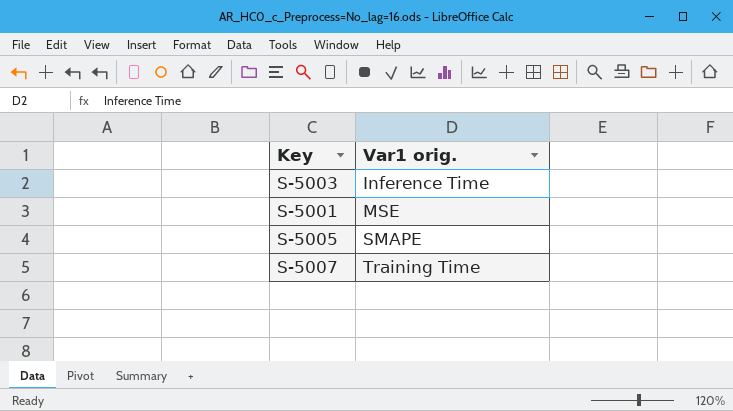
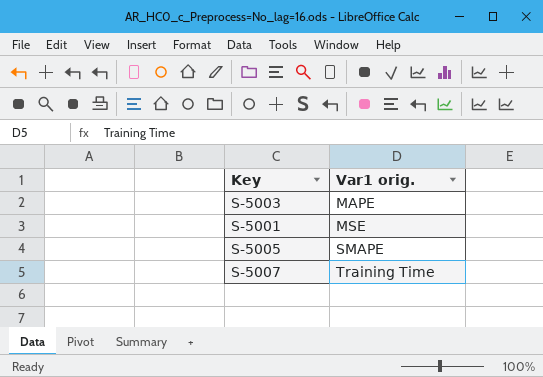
S-5003 | Var1 orig.: Inference Time -> MAPE

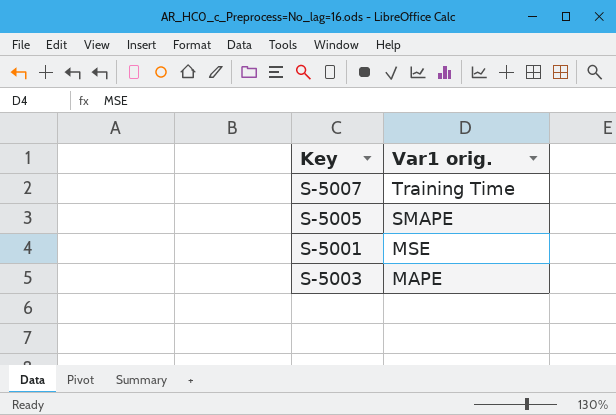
row order: Var1 orig. ascending -> Var1 orig. descending

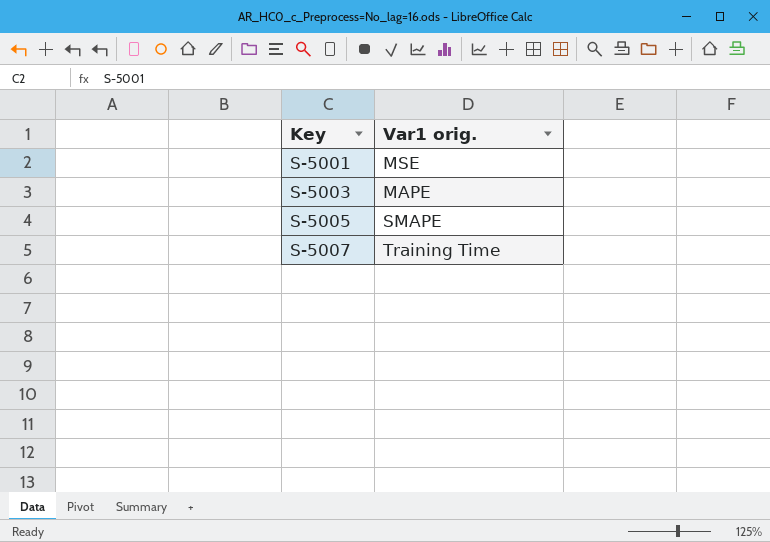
row order: Var1 orig. descending -> Key ascending

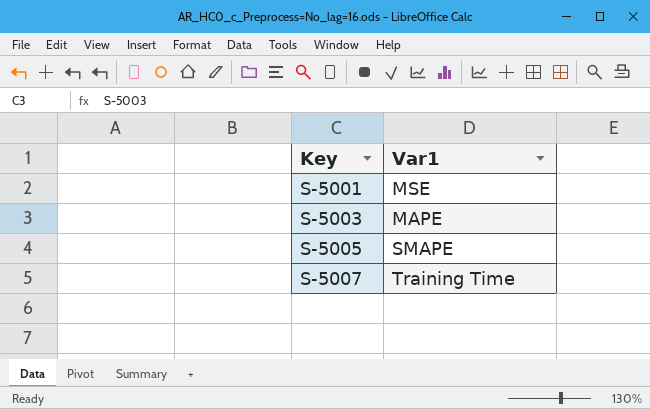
column name: Var1 orig. -> Var1

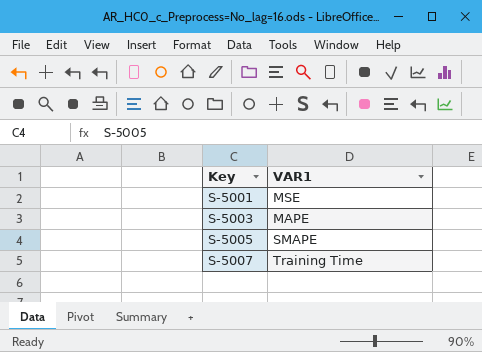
column name: Var1 -> VAR1

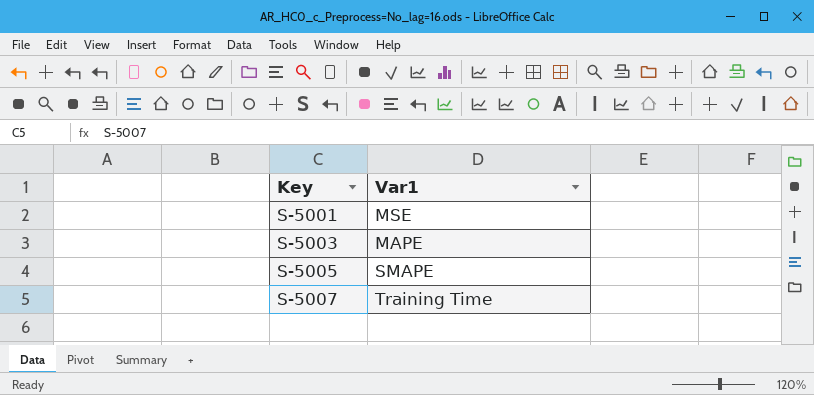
column name: VAR1 -> Var1

